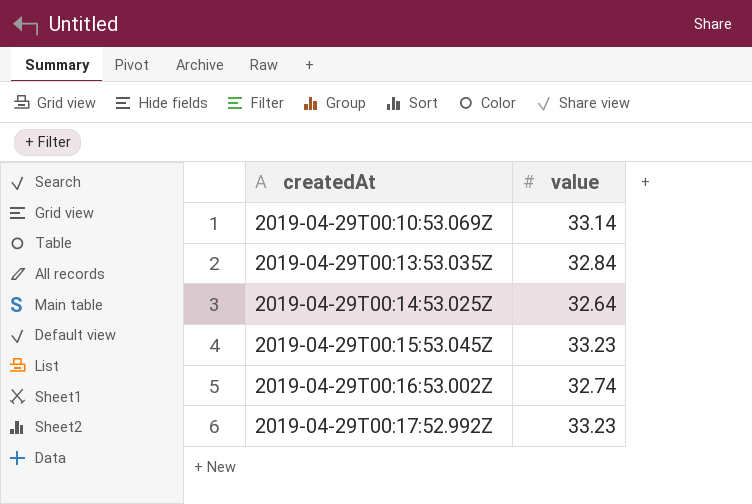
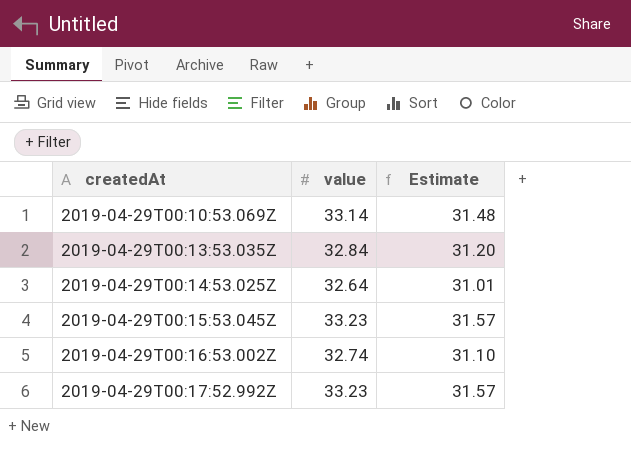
column Estimate | formula: none -> [value] * 0.95

